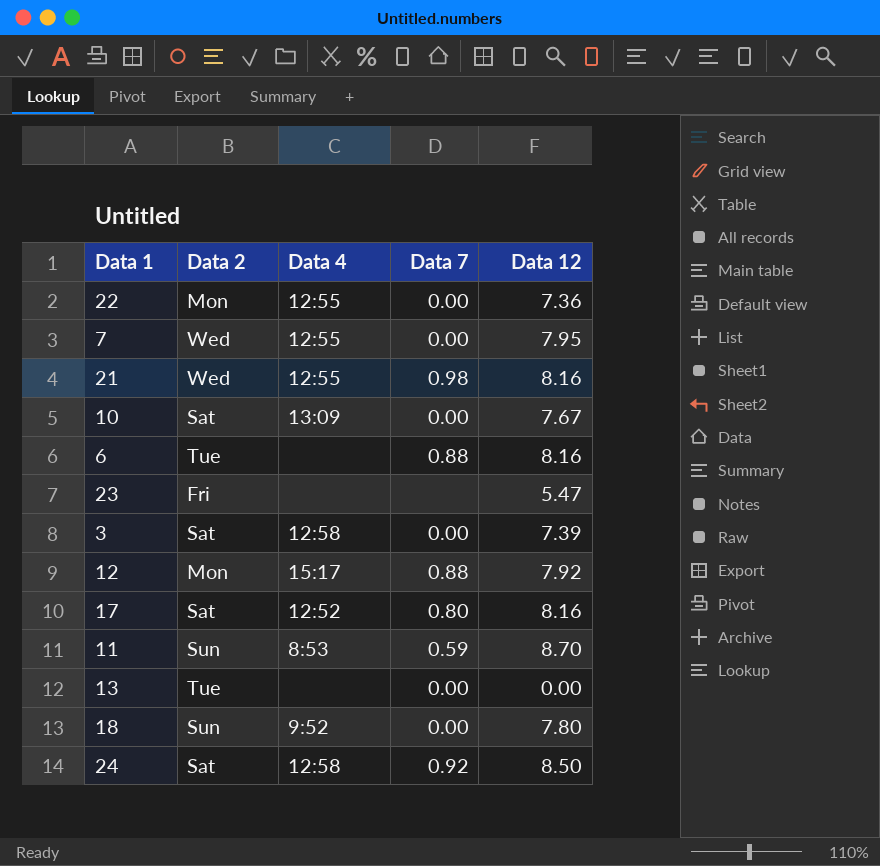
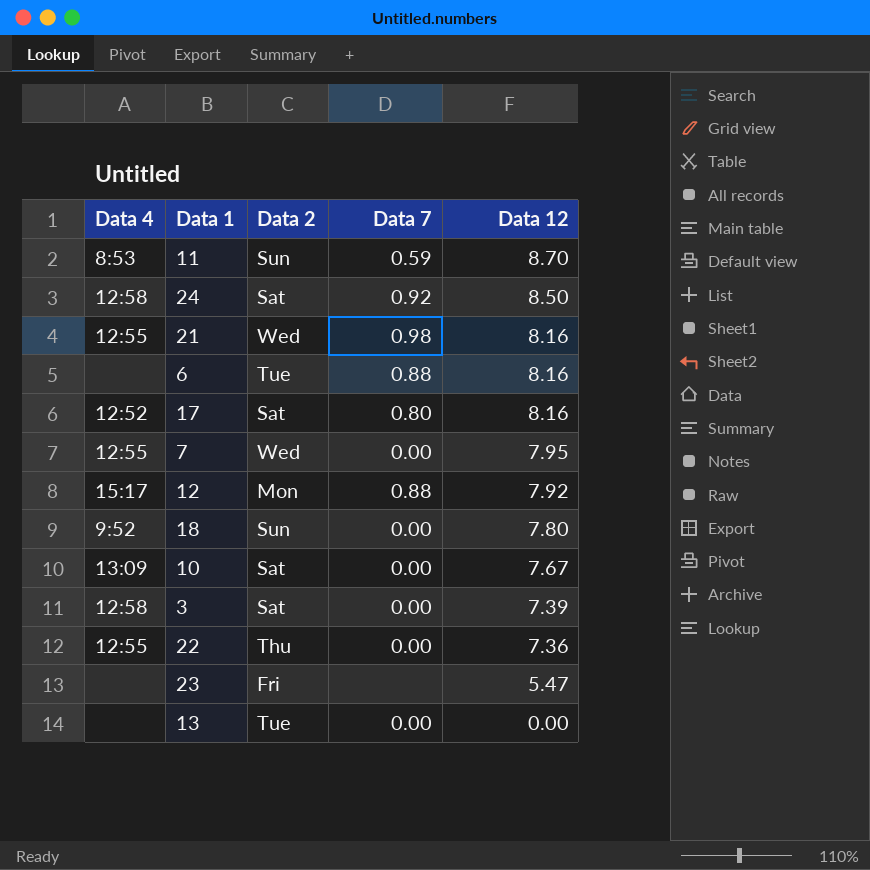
row order: none -> Data 12 descending
column Data 4 | position: 3 -> 1
22 | Data 2: Mon -> Thu

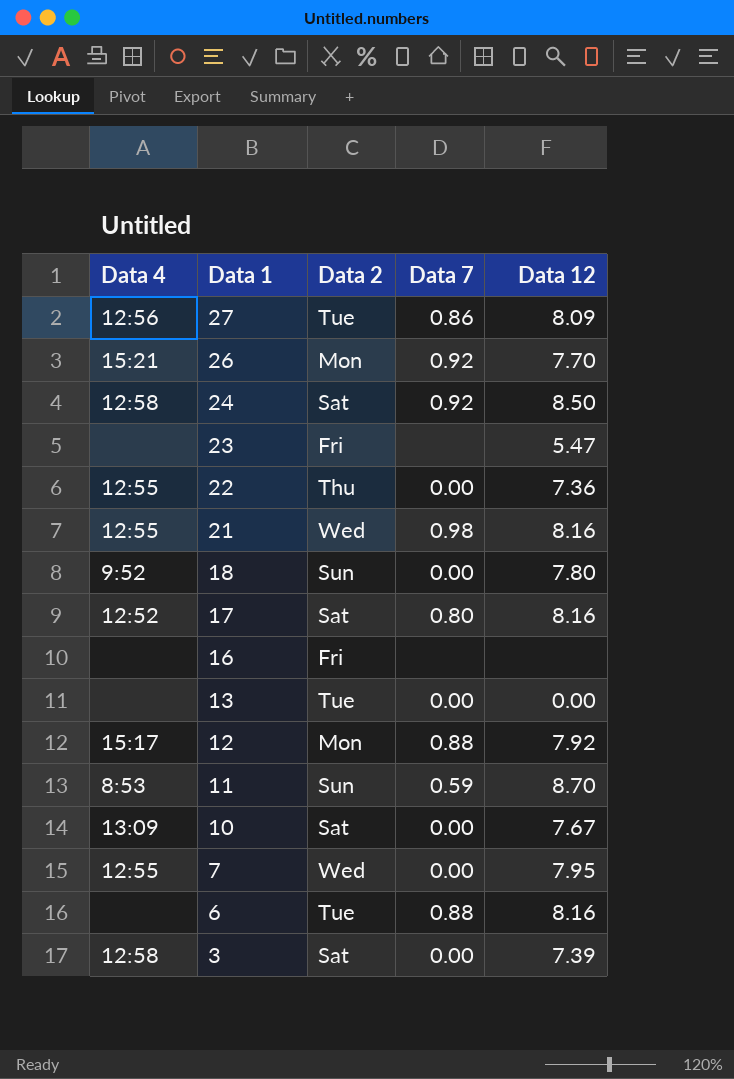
row order: Data 12 descending -> Data 1 descending
row 27: none -> 12:56 | Tue | 0.86 | 8.09
row 26: none -> 15:21 | Mon | 0.92 | 7.70
row 16: none -> none | Fri | none | none

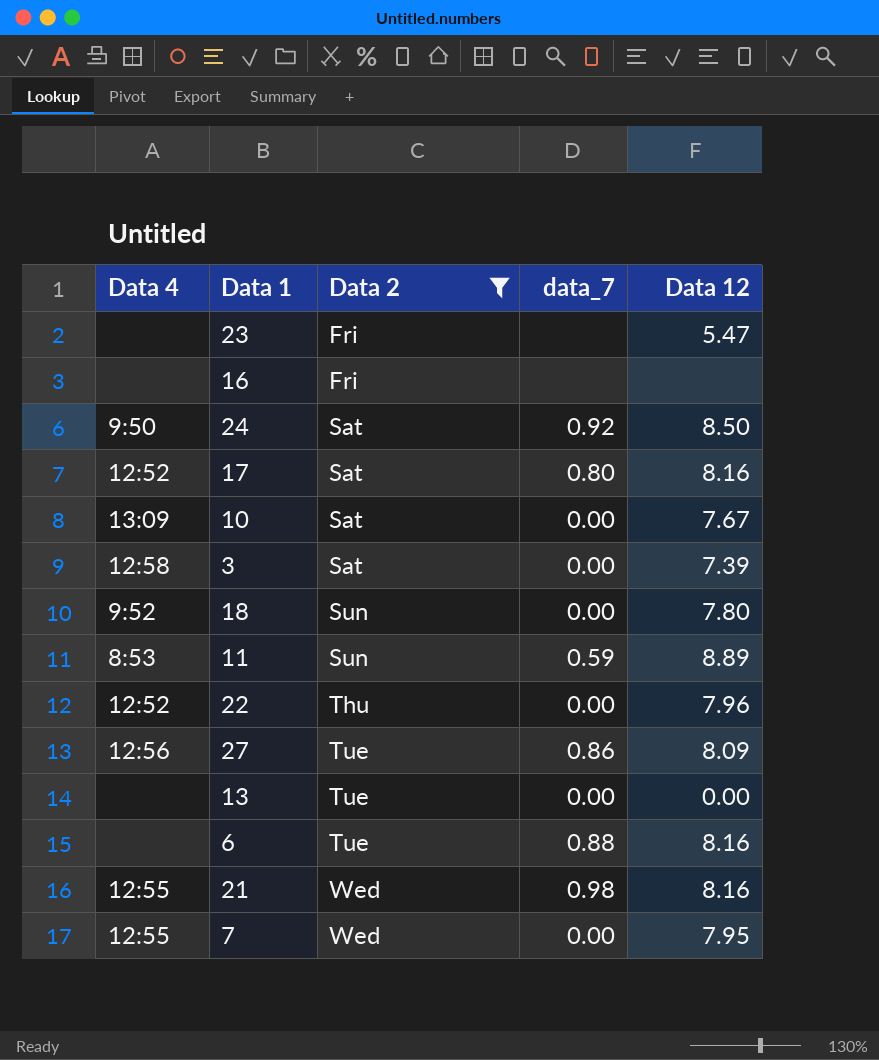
filter: none -> Data 2 != Mon
row order: Data 1 descending -> Data 2 ascending
column name: Data 7 -> data_7
24 | Data 4: 12:58 -> 9:50
11 | Data 12: 8.70 -> 8.89
22 | Data 4: 12:55 -> 12:52
22 | Data 12: 7.36 -> 7.96

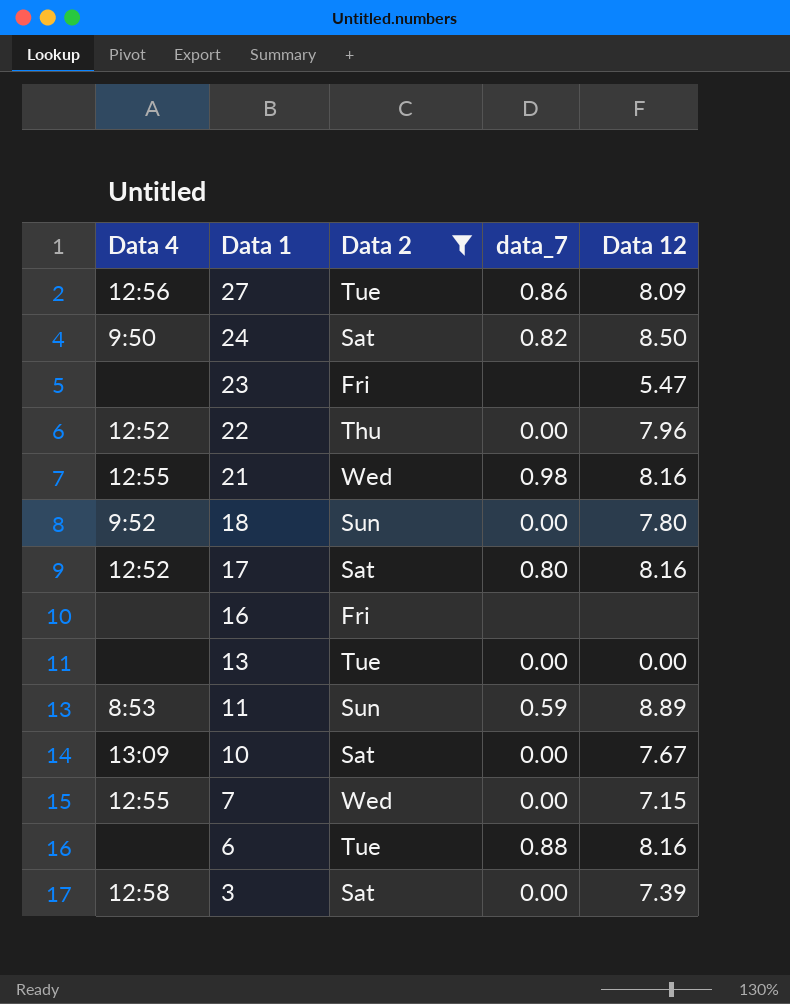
row order: Data 2 ascending -> Data 1 descending
24 | data_7: 0.92 -> 0.82
7 | Data 12: 7.95 -> 7.15

